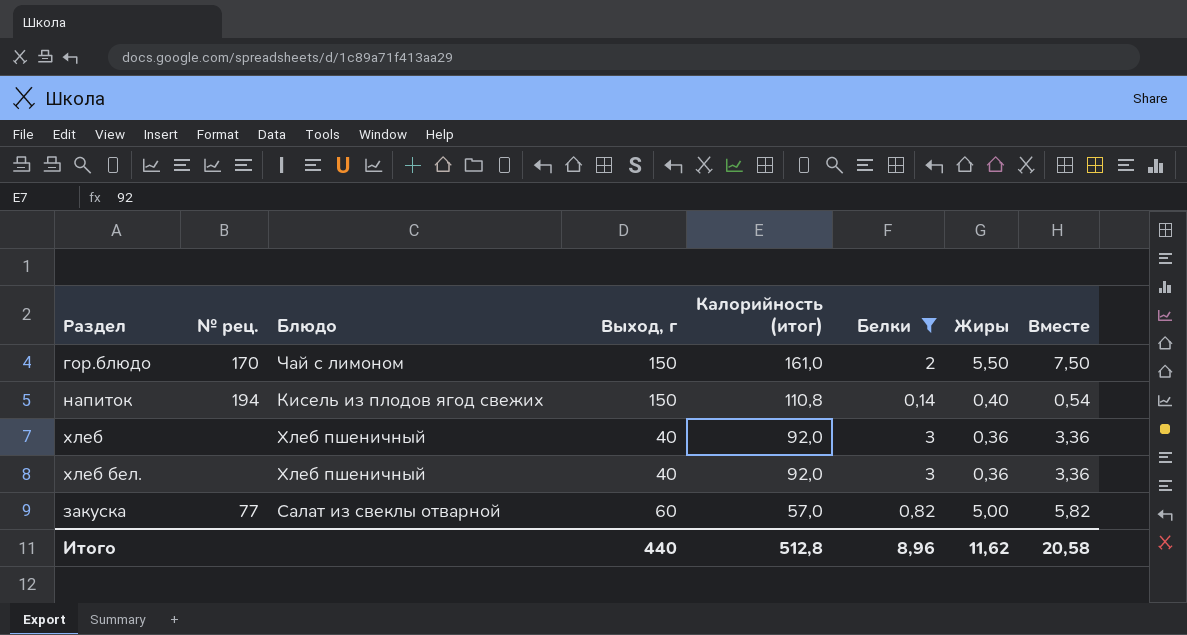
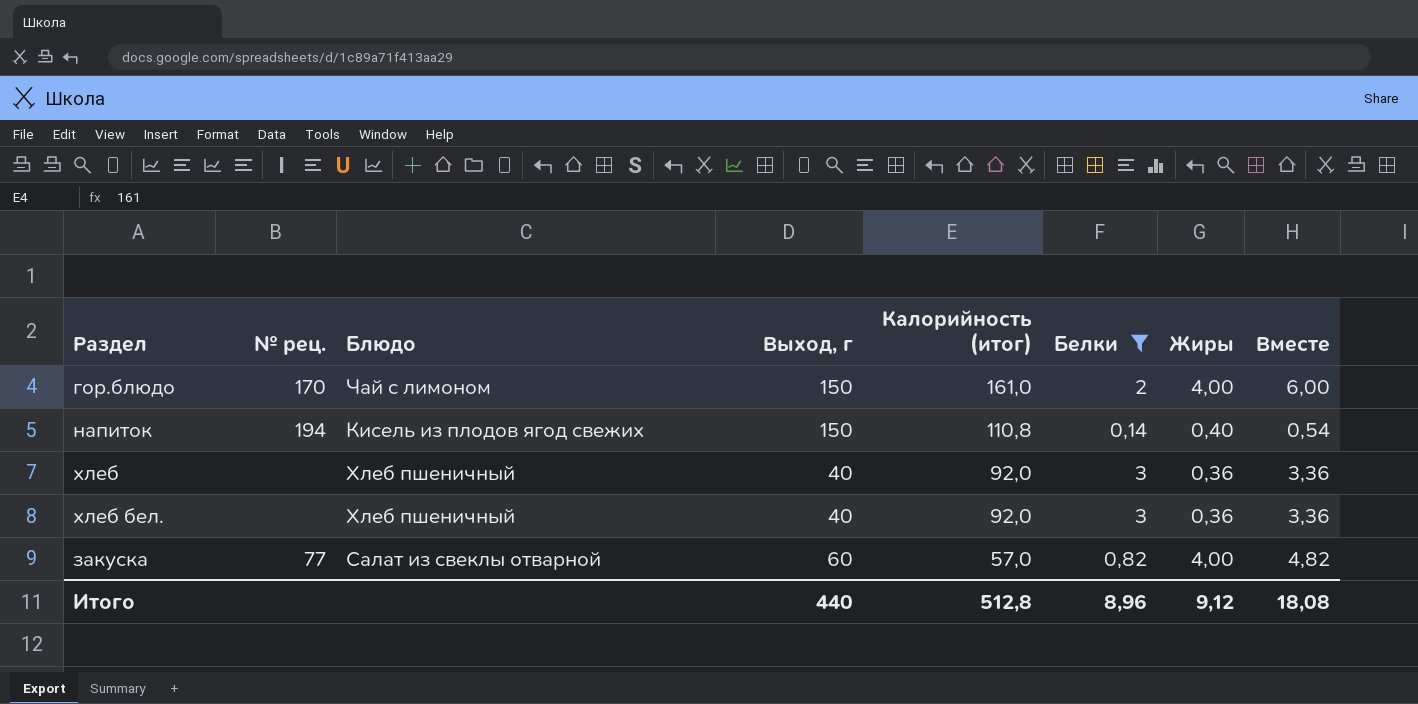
гор.блюдо | Жиры: 5,50 -> 4,00
гор.блюдо | Вместе: 7,50 -> 6,00
закуска | Жиры: 5,00 -> 4,00
закуска | Вместе: 5,82 -> 4,82
Итого | Жиры: 11,62 -> 9,12
Итого | Вместе: 20,58 -> 18,08

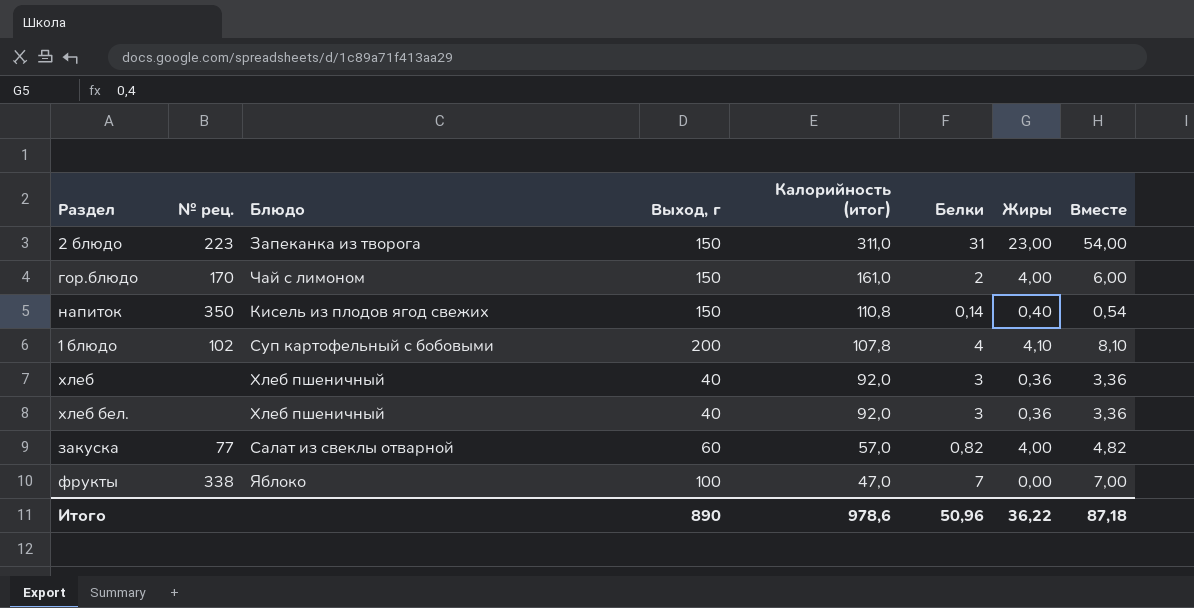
filter: Белки <= 3 -> none
напиток | № рец.: 194 -> 350
Итого | Выход, г: 440 -> 890
Итого | Калорийность (итог): 512,8 -> 978,6
Итого | Белки: 8,96 -> 50,96
Итого | Жиры: 9,12 -> 36,22
Итого | Вместе: 18,08 -> 87,18

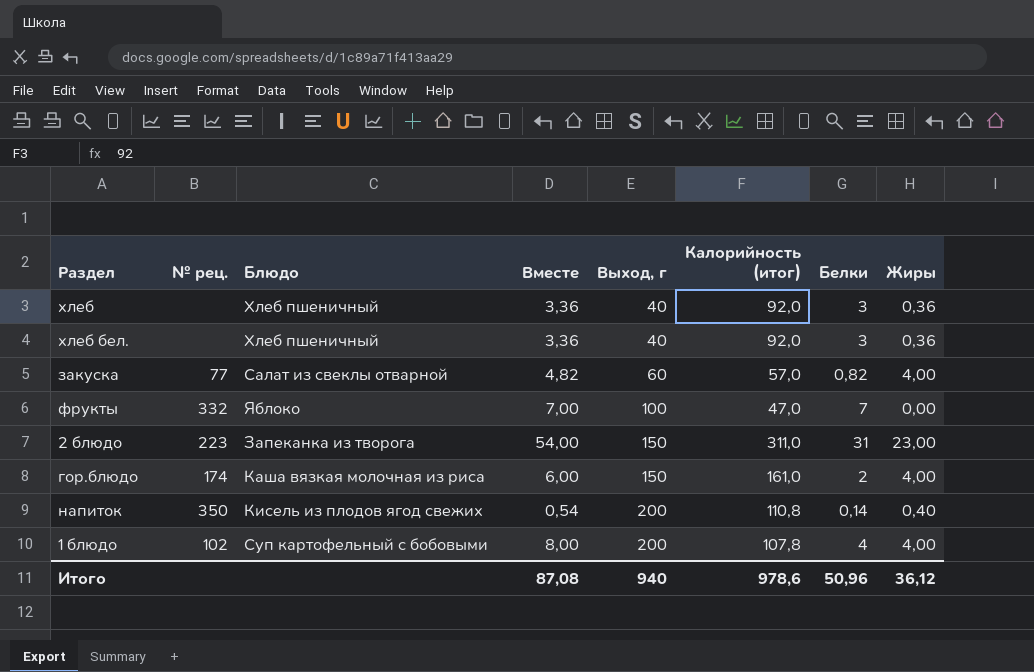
row order: Калорийность (итог) descending -> Выход, г ascending
column Вместе | position: 8 -> 4
фрукты | № рец.: 338 -> 332
гор.блюдо | № рец.: 170 -> 174
гор.блюдо | Блюдо: Чай с лимоном -> Каша вязкая молочная из риса
напиток | Выход, г: 150 -> 200
1 блюдо | Вместе: 8,10 -> 8,00
1 блюдо | Жиры: 4,10 -> 4,00
Итого | Вместе: 87,18 -> 87,08
Итого | Выход, г: 890 -> 940
Итого | Жиры: 36,22 -> 36,12

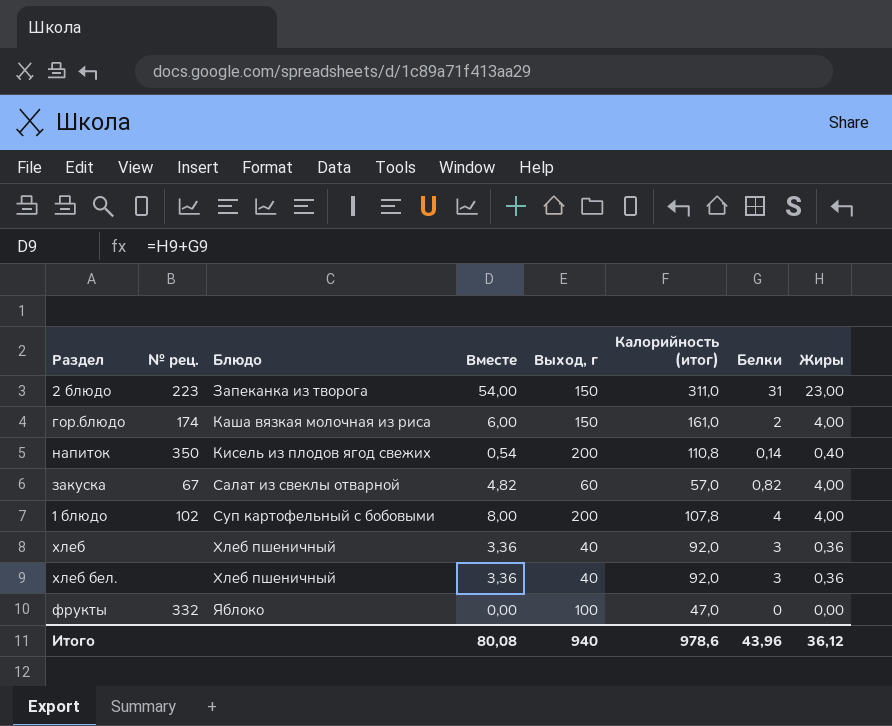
row order: Выход, г ascending -> Блюдо ascending
закуска | № рец.: 77 -> 67
фрукты | Вместе: 7,00 -> 0,00
фрукты | Белки: 7 -> 0
Итого | Вместе: 87,08 -> 80,08
Итого | Белки: 50,96 -> 43,96

